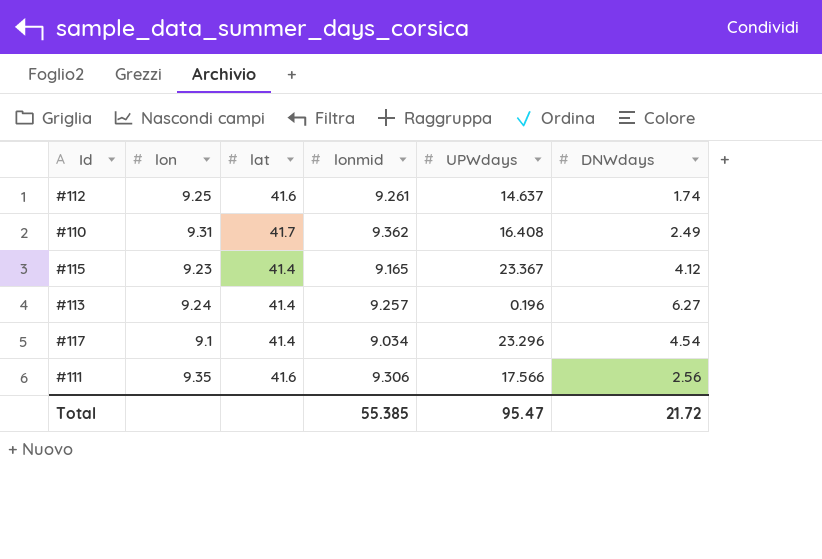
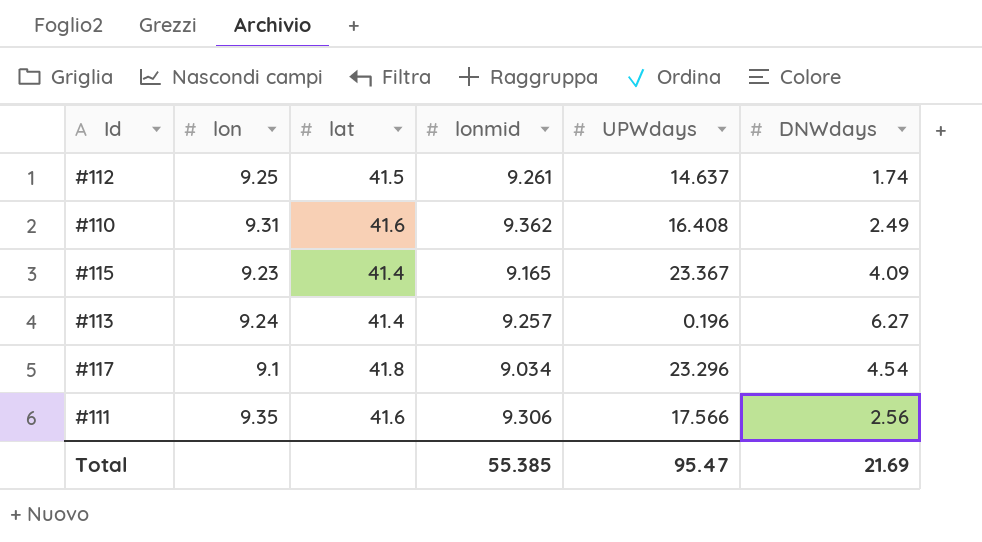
#112 | lat: 41.6 -> 41.5
#110 | lat: 41.7 -> 41.6
#115 | DNWdays: 4.12 -> 4.09
#117 | lat: 41.4 -> 41.8
Total | DNWdays: 21.72 -> 21.69

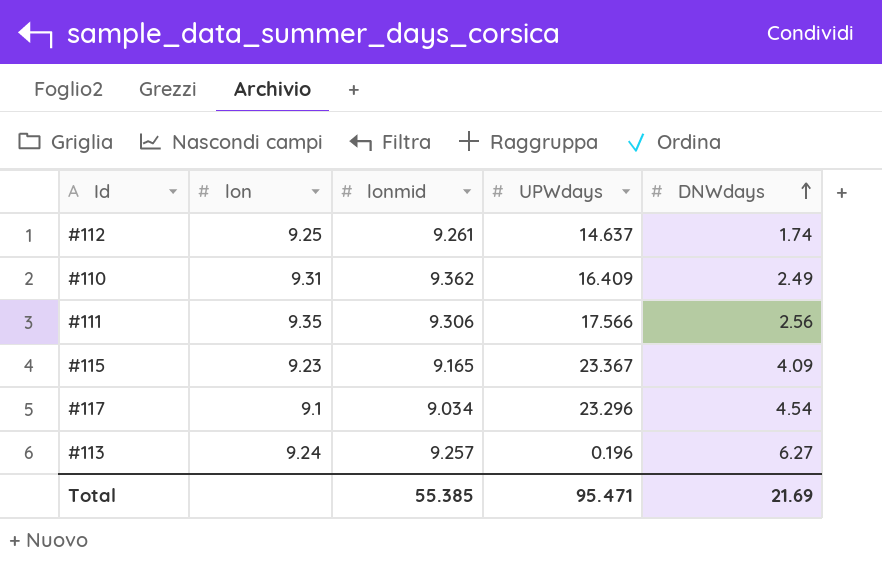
row order: none -> DNWdays ascending
column lat | position: 3 -> none
#110 | UPWdays: 16.408 -> 16.409
Total | UPWdays: 95.47 -> 95.471

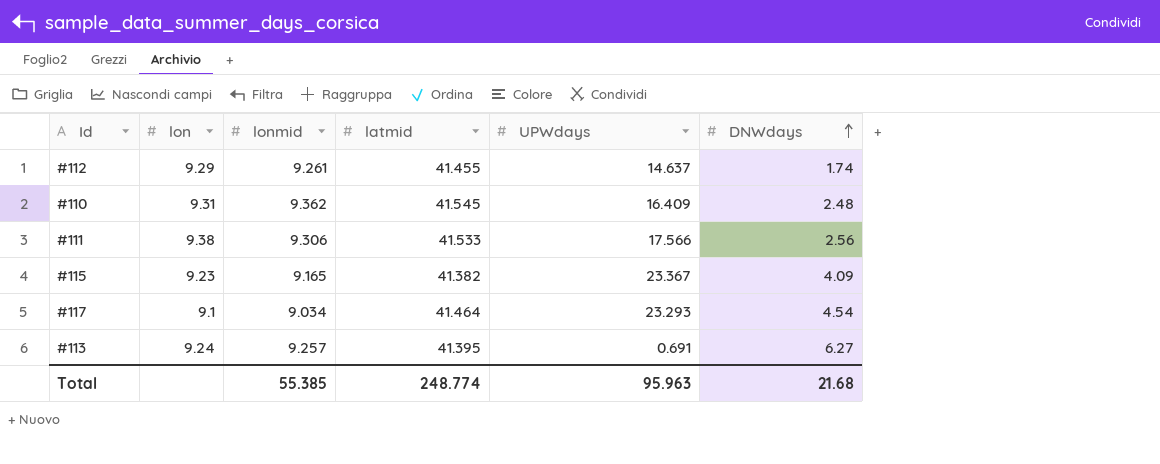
column latmid | position: none -> 4
#112 | lon: 9.25 -> 9.29
#110 | DNWdays: 2.49 -> 2.48
#111 | lon: 9.35 -> 9.38
#117 | UPWdays: 23.296 -> 23.293
#113 | UPWdays: 0.196 -> 0.691
Total | UPWdays: 95.471 -> 95.963
Total | DNWdays: 21.69 -> 21.68

